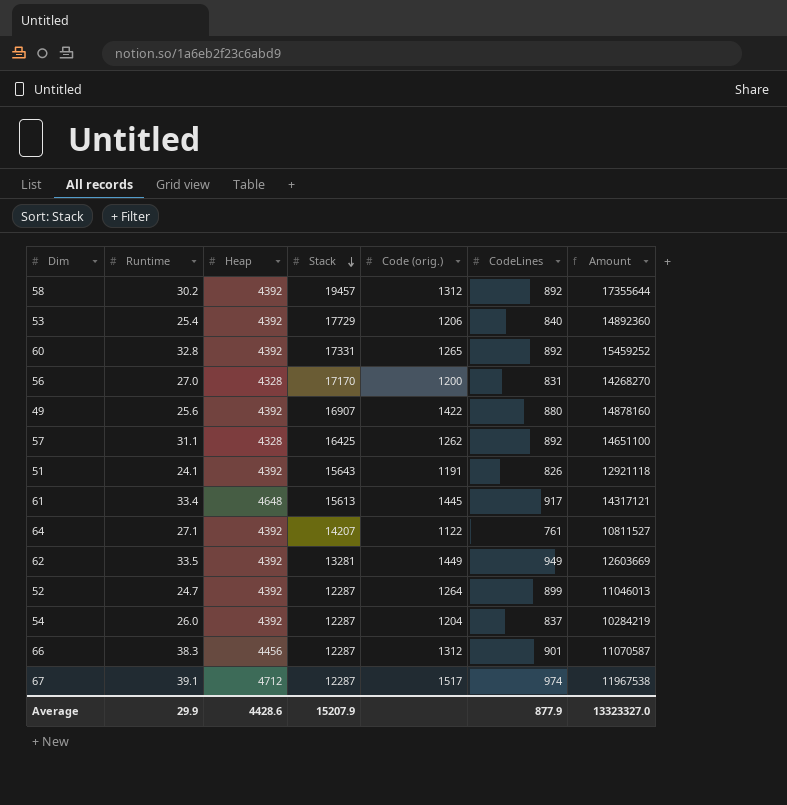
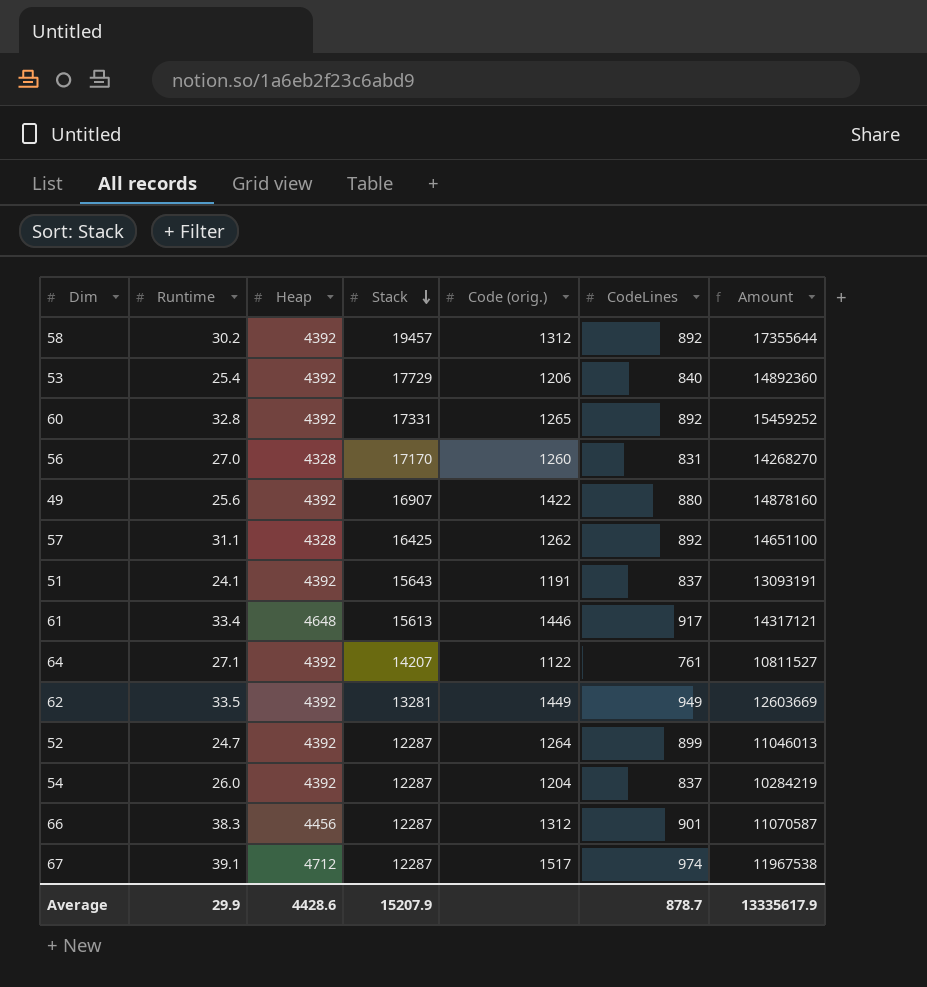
56 | Code (orig.): 1200 -> 1260
51 | CodeLines: 826 -> 837
51 | Amount: 12921118 -> 13093191
61 | Code (orig.): 1445 -> 1446
Average | CodeLines: 877.9 -> 878.7
Average | Amount: 13323327.0 -> 13335617.9

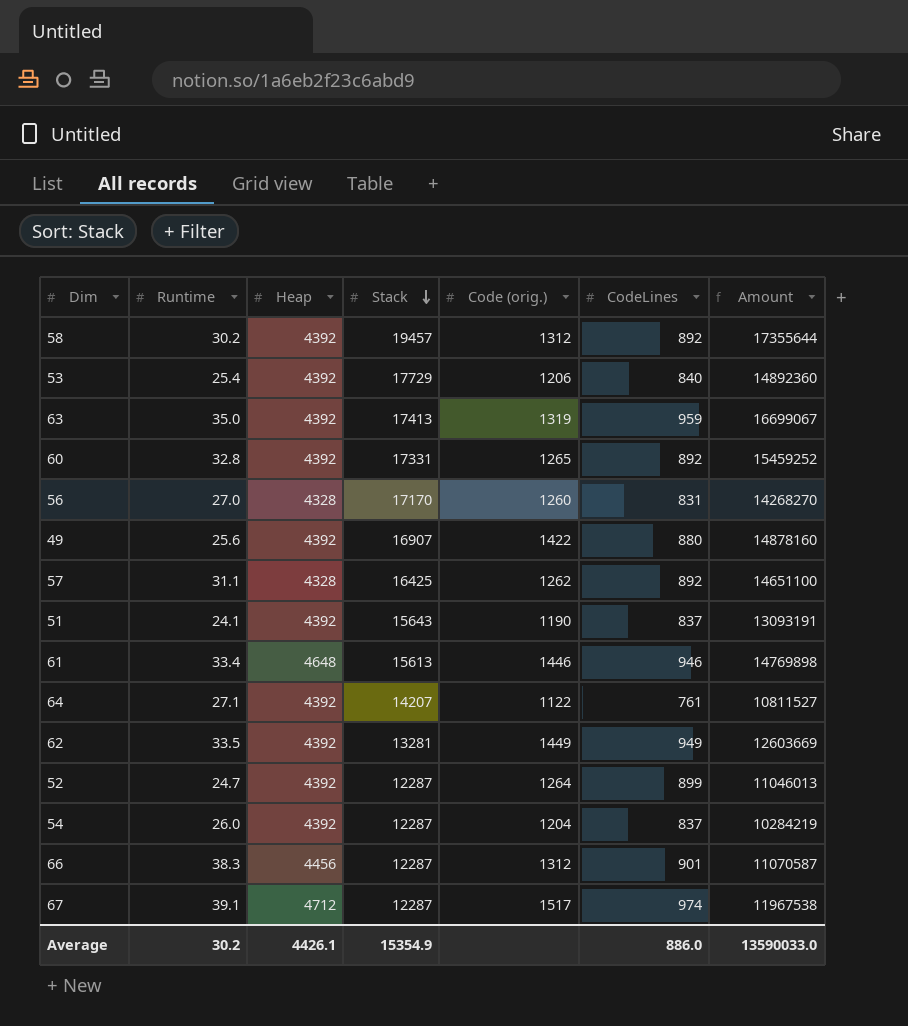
row 63: none -> 35.0 | 4392 | 17413 | 1319 | 959 | 16699067
51 | Code (orig.): 1191 -> 1190
61 | CodeLines: 917 -> 946
61 | Amount: 14317121 -> 14769898
Average | Runtime: 29.9 -> 30.2
Average | Heap: 4428.6 -> 4426.1
Average | Stack: 15207.9 -> 15354.9
Average | CodeLines: 878.7 -> 886.0
Average | Amount: 13335617.9 -> 13590033.0

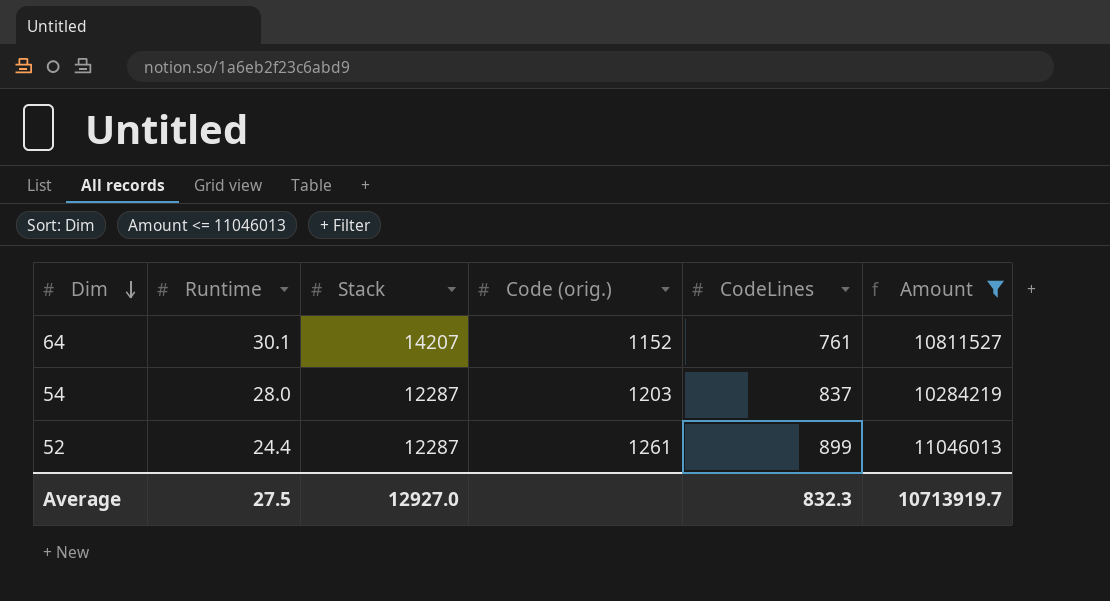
filter: none -> Amount <= 11046013
row order: Stack descending -> Dim descending
column Heap | position: 3 -> none
64 | Runtime: 27.1 -> 30.1
64 | Code (orig.): 1122 -> 1152
54 | Runtime: 26.0 -> 28.0
54 | Code (orig.): 1204 -> 1203
52 | Runtime: 24.7 -> 24.4
52 | Code (orig.): 1264 -> 1261
Average | Runtime: 30.2 -> 27.5
Average | Stack: 15354.9 -> 12927.0
Average | CodeLines: 886.0 -> 832.3
Average | Amount: 13590033.0 -> 10713919.7

